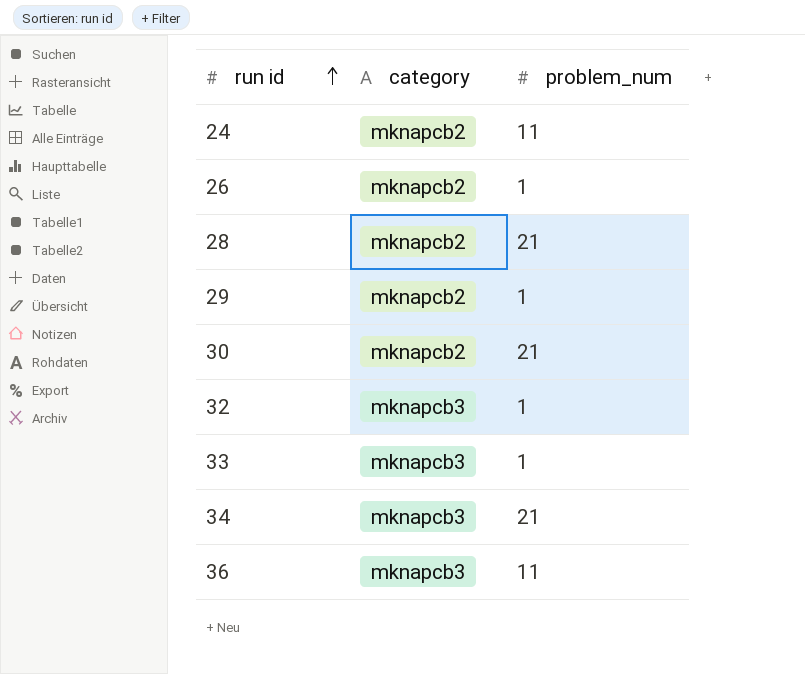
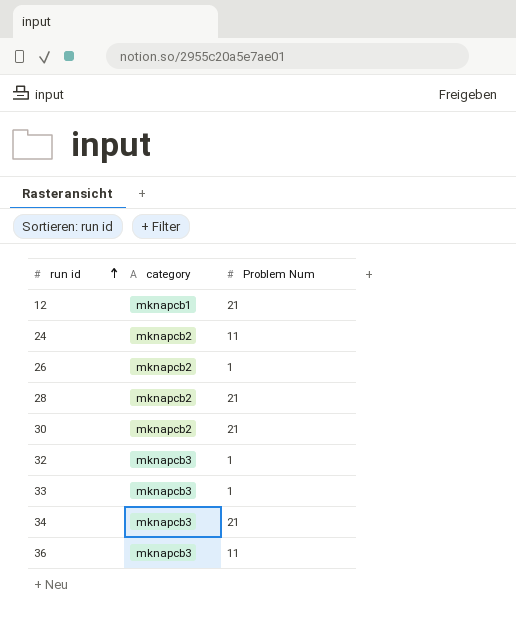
column name: problem_num -> Problem Num
row 29: mknapcb2 | 1 -> none
row 12: none -> mknapcb1 | 21

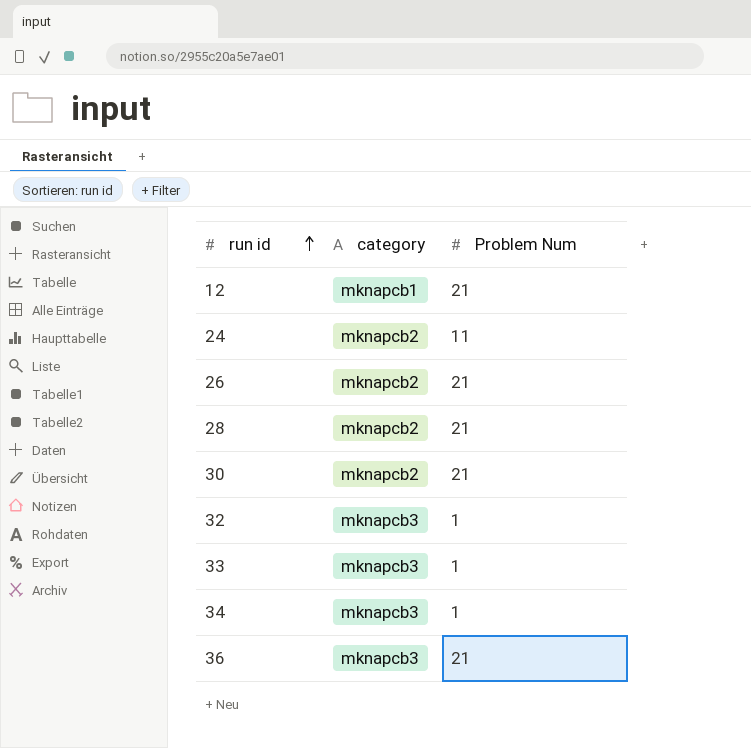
26 | Problem Num: 1 -> 21
34 | Problem Num: 21 -> 1
36 | Problem Num: 11 -> 21

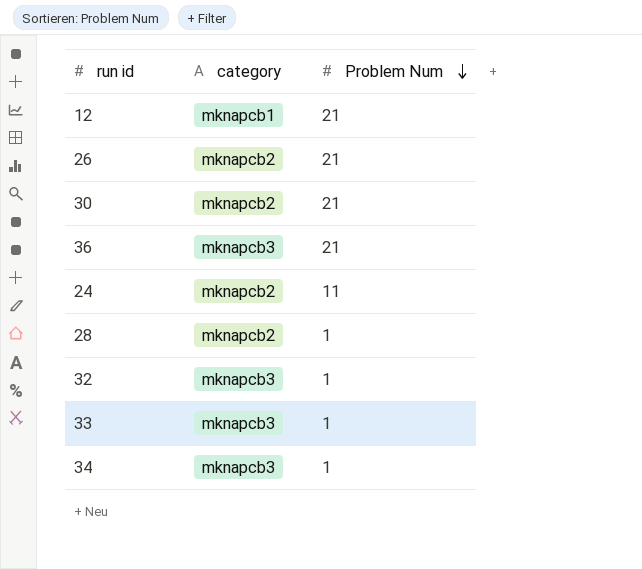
row order: run id ascending -> Problem Num descending
28 | Problem Num: 21 -> 1

